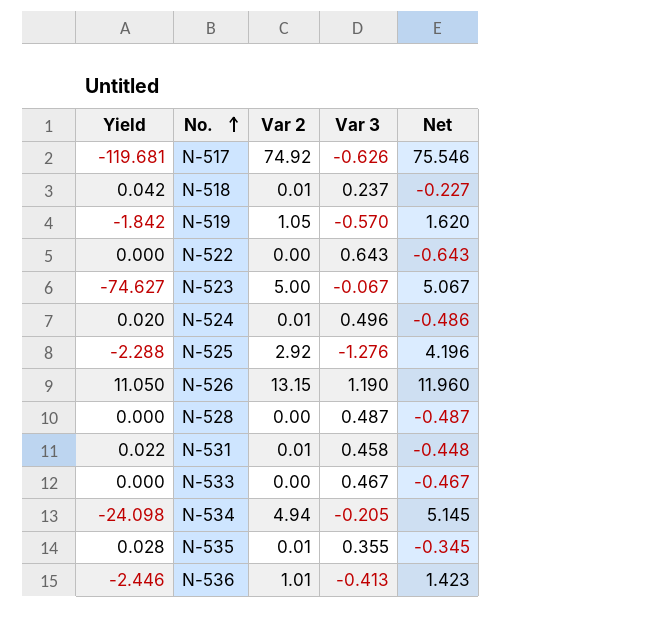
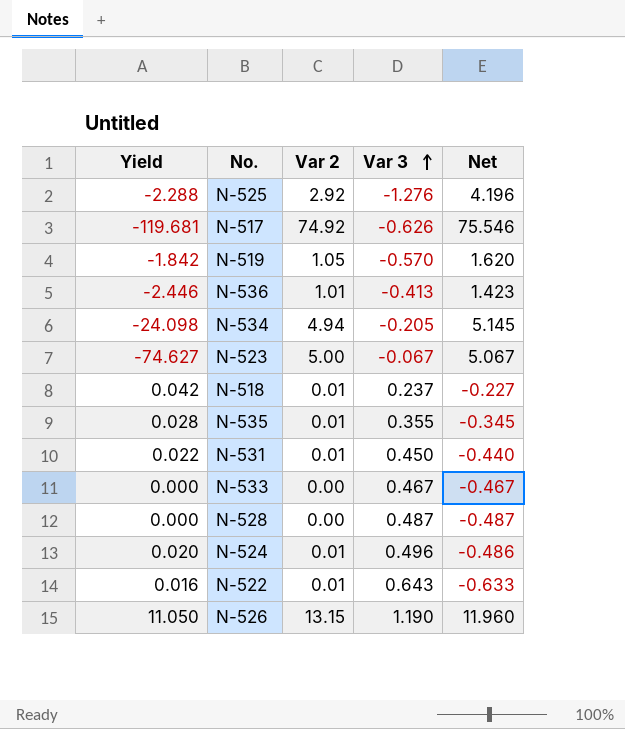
row order: No. ascending -> Var 3 ascending
N-531 | Var 3: 0.458 -> 0.450
N-531 | Net: -0.448 -> -0.440
N-522 | Yield: 0.000 -> 0.016
N-522 | Var 2: 0.00 -> 0.01
N-522 | Net: -0.643 -> -0.633

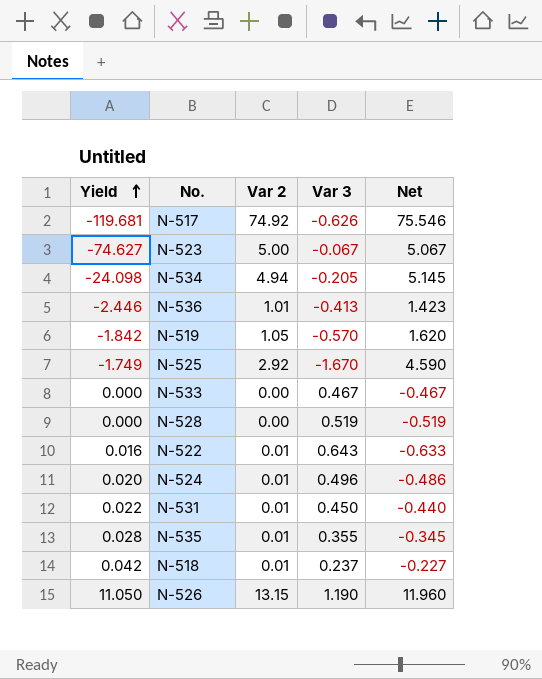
row order: Var 3 ascending -> Yield ascending
N-525 | Yield: -2.288 -> -1.749
N-525 | Var 3: -1.276 -> -1.670
N-525 | Net: 4.196 -> 4.590
N-528 | Var 3: 0.487 -> 0.519
N-528 | Net: -0.487 -> -0.519

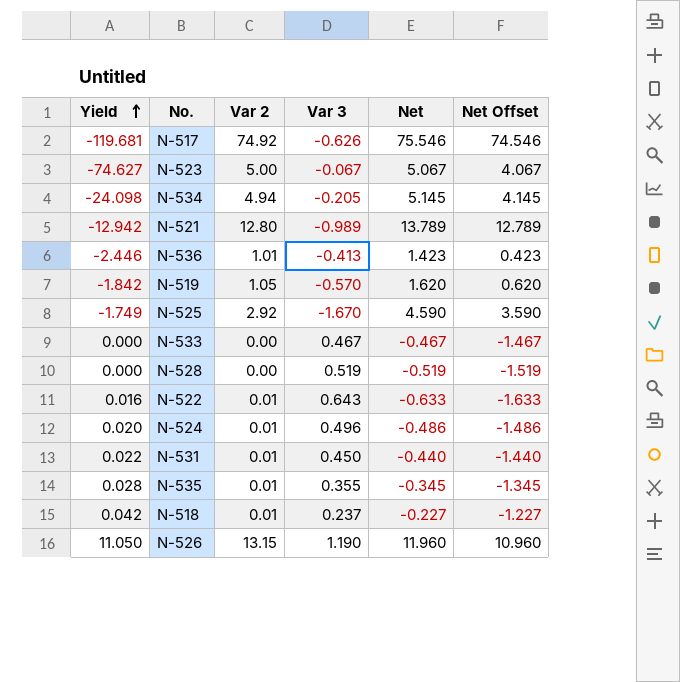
column Net Offset | formula: none -> [Net] - 1
row N-521: none -> -12.942 | 12.80 | -0.989 | 13.789 | 12.789

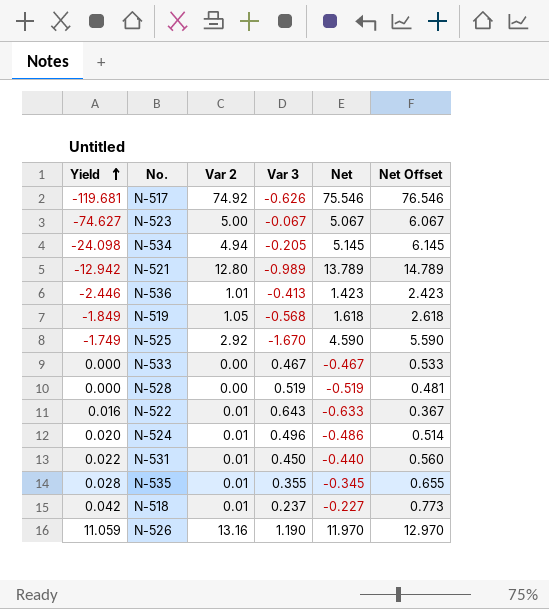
column Net Offset | formula: [Net] - 1 -> [Net] + 1
N-519 | Yield: -1.842 -> -1.849
N-519 | Var 3: -0.570 -> -0.568
N-519 | Net: 1.620 -> 1.618
N-526 | Yield: 11.050 -> 11.059
N-526 | Var 2: 13.15 -> 13.16
N-526 | Net: 11.960 -> 11.970

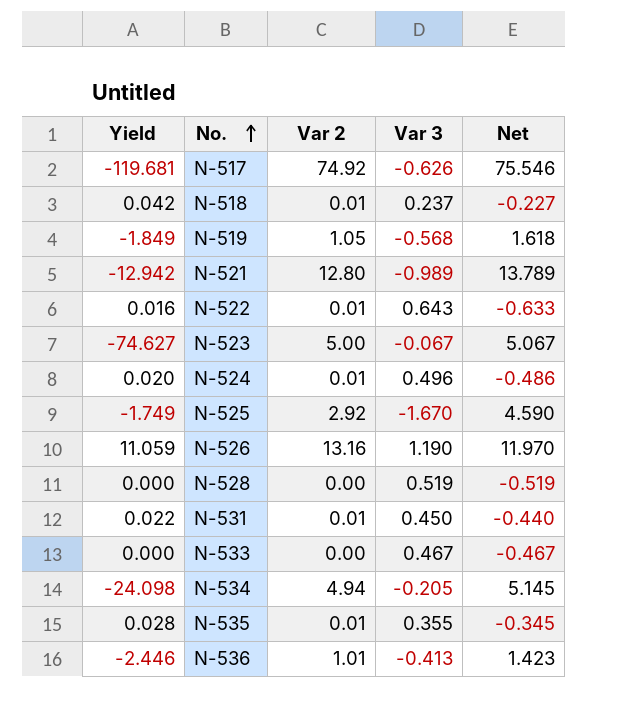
row order: Yield ascending -> No. ascending
column Net Offset | formula: [Net] + 1 -> none

